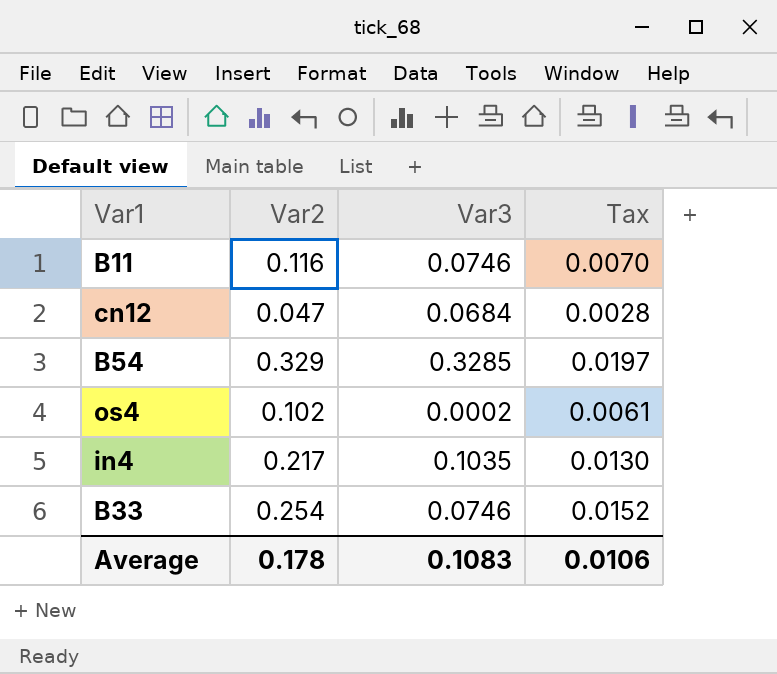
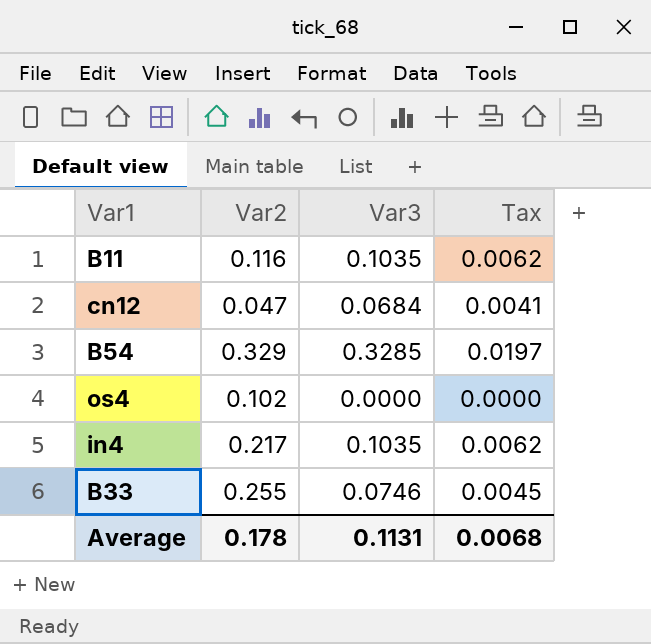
column Tax | formula: [Var2] * 0.06 -> [Var3] * 0.06
B11 | Var3: 0.0746 -> 0.1035
os4 | Var3: 0.0002 -> 0.0000
B33 | Var2: 0.254 -> 0.255
Average | Var3: 0.1083 -> 0.1131
Average | Tax: 0.0106 -> 0.0068

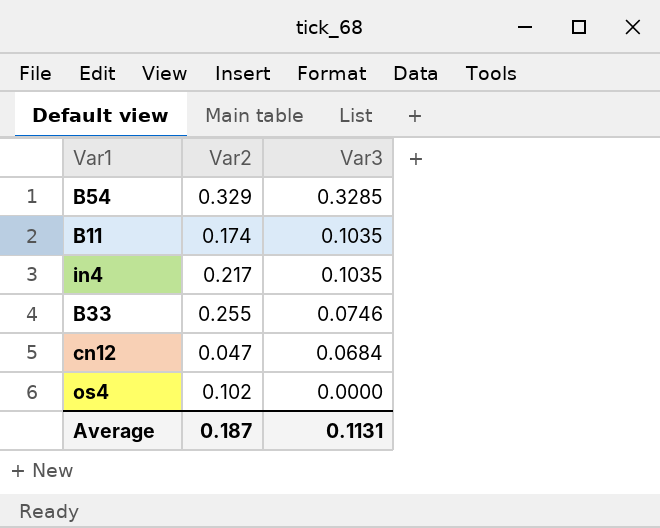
row order: none -> Var3 descending
column Tax | formula: [Var3] * 0.06 -> none
B11 | Var2: 0.116 -> 0.174
Average | Var2: 0.178 -> 0.187

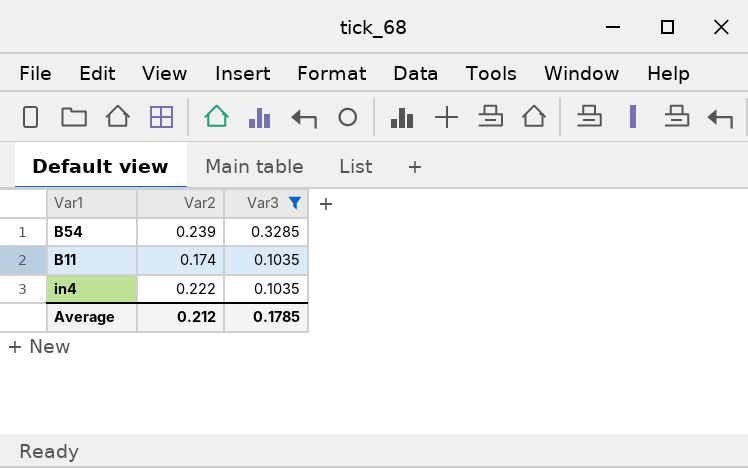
filter: none -> Var3 >= 0.1035
B54 | Var2: 0.329 -> 0.239
in4 | Var2: 0.217 -> 0.222
Average | Var2: 0.187 -> 0.212
Average | Var3: 0.1131 -> 0.1785

